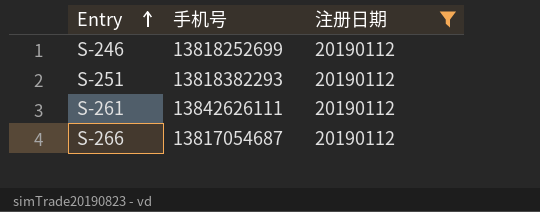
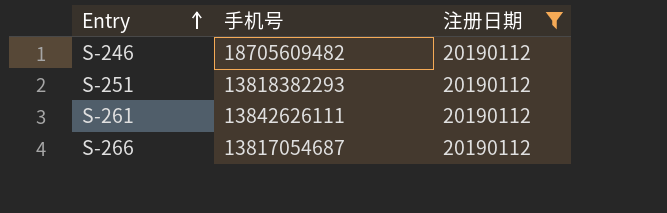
S-246 | 手机号: 13818252699 -> 18705609482

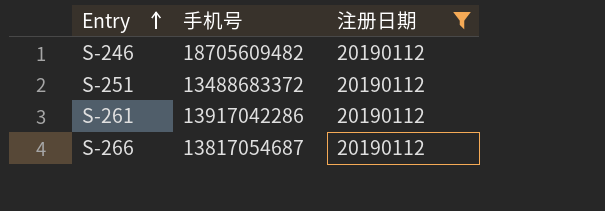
S-251 | 手机号: 13818382293 -> 13488683372
S-261 | 手机号: 13842626111 -> 13917042286

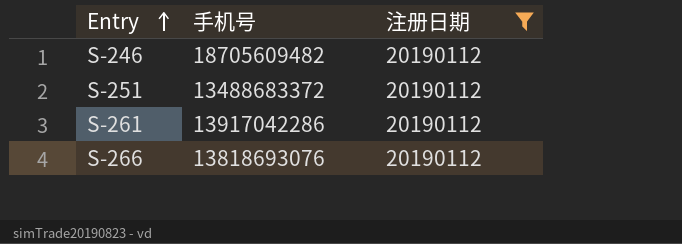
S-266 | 手机号: 13817054687 -> 13818693076

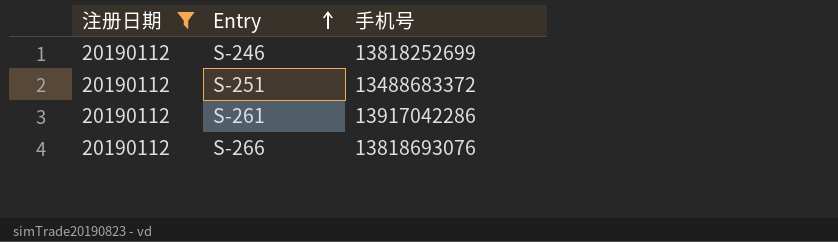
column 注册日期 | position: 3 -> 1
S-246 | 手机号: 18705609482 -> 13818252699

